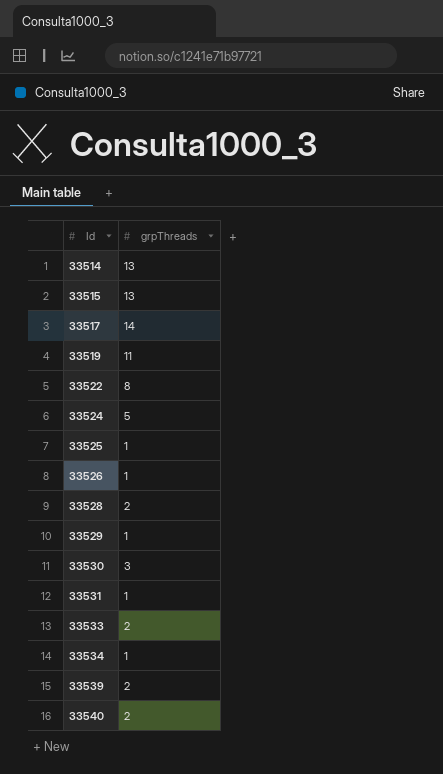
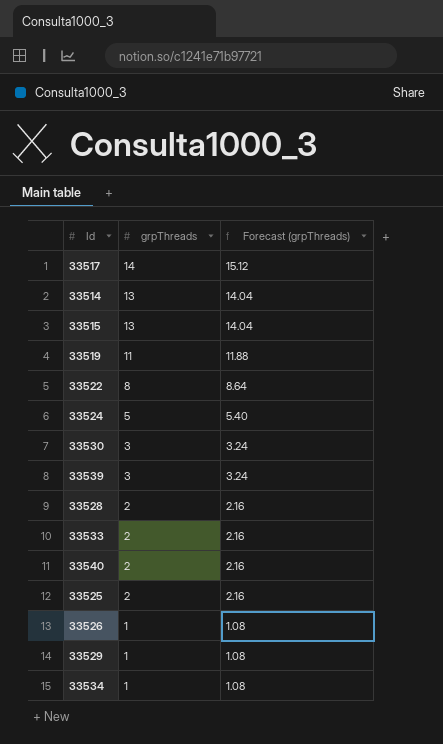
row order: Id ascending -> grpThreads descending
column Forecast (grpThreads) | formula: none -> [grpThreads] * 1.08
row 33531: 1 -> none
33539 | grpThreads: 2 -> 3
33525 | grpThreads: 1 -> 2

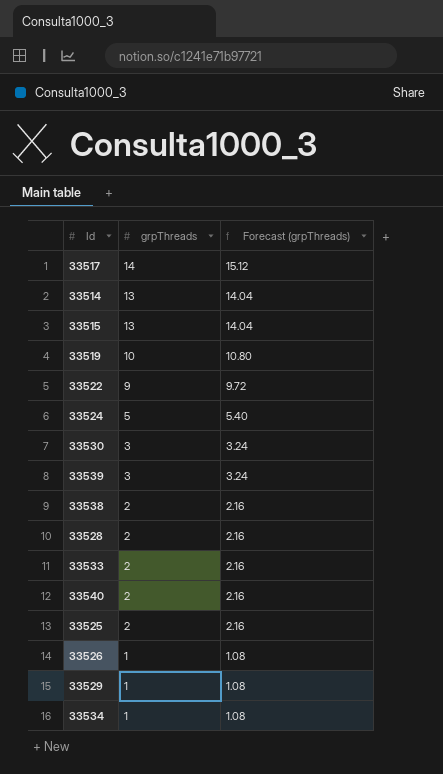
33519 | grpThreads: 11 -> 10
33519 | Forecast (grpThreads): 11.88 -> 10.80
33522 | grpThreads: 8 -> 9
33522 | Forecast (grpThreads): 8.64 -> 9.72
row 33538: none -> 2 | 2.16

